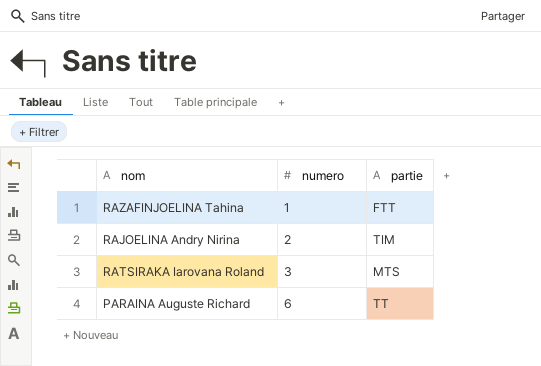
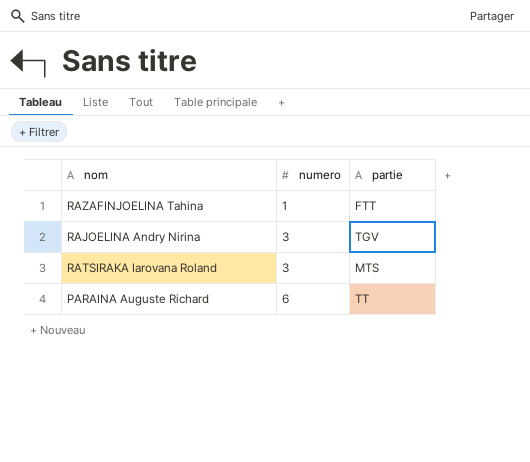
RAJOELINA Andry Nirina | numero: 2 -> 3
RAJOELINA Andry Nirina | partie: TIM -> TGV

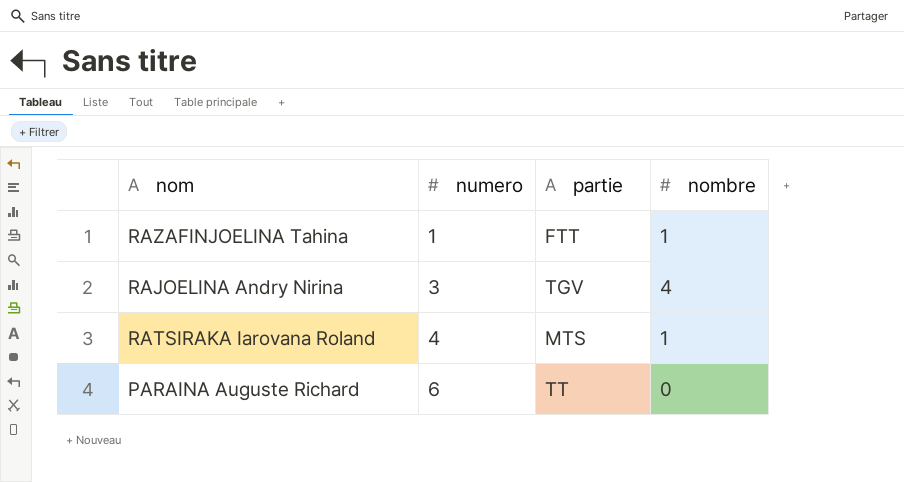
column nombre | position: none -> 4
RATSIRAKA Iarovana Roland | numero: 3 -> 4

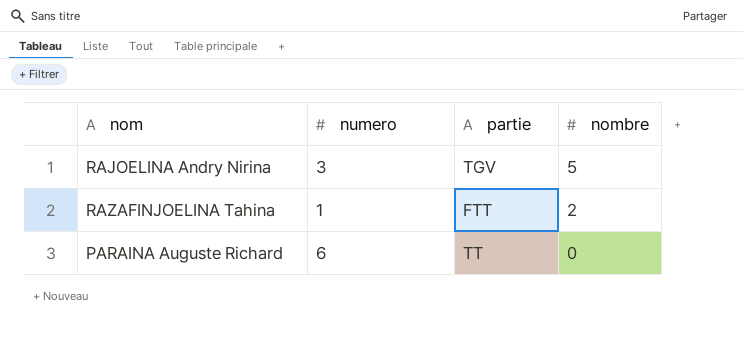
row order: numero ascending -> nombre descending
row RATSIRAKA Iarovana Roland: 4 | MTS | 1 -> none
RAJOELINA Andry Nirina | nombre: 4 -> 5
RAZAFINJOELINA Tahina | nombre: 1 -> 2

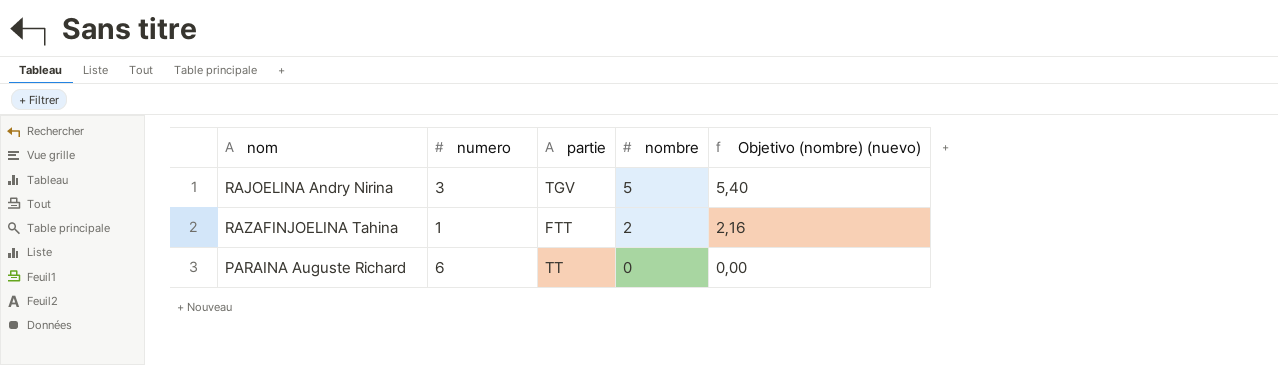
column Objetivo (nombre) (nuevo) | formula: none -> [nombre] * 1,08

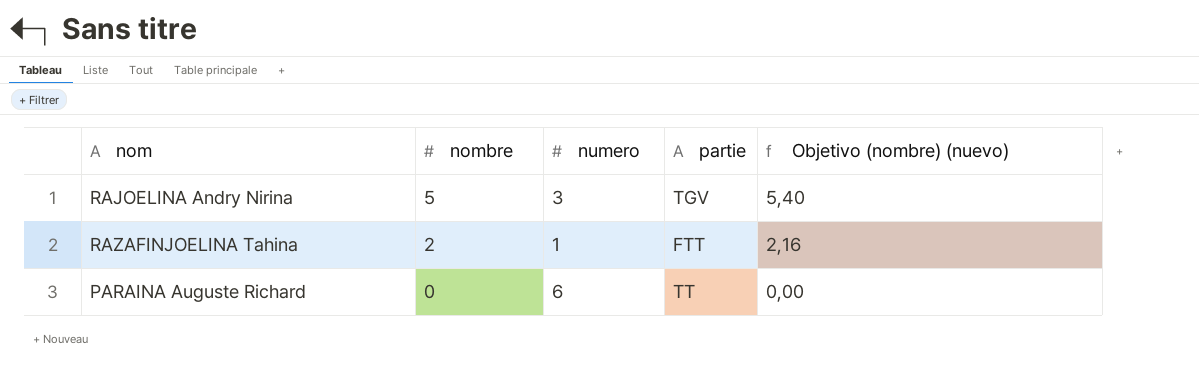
column nombre | position: 4 -> 2

